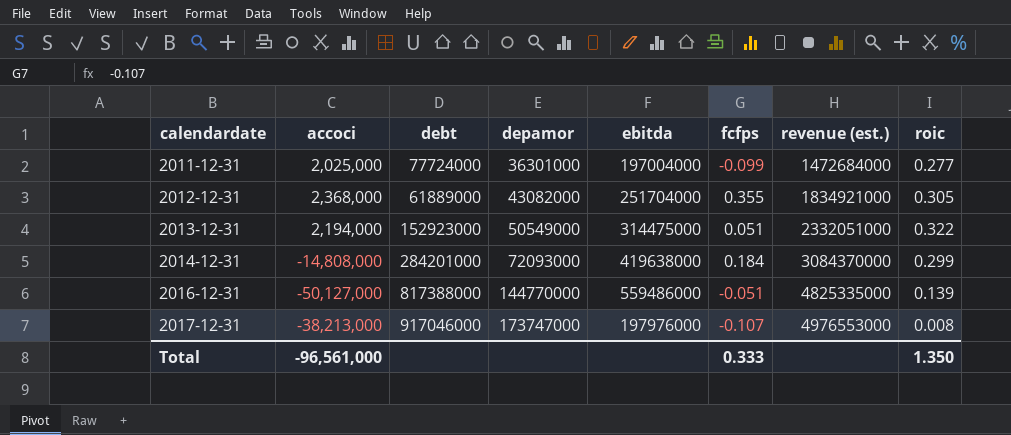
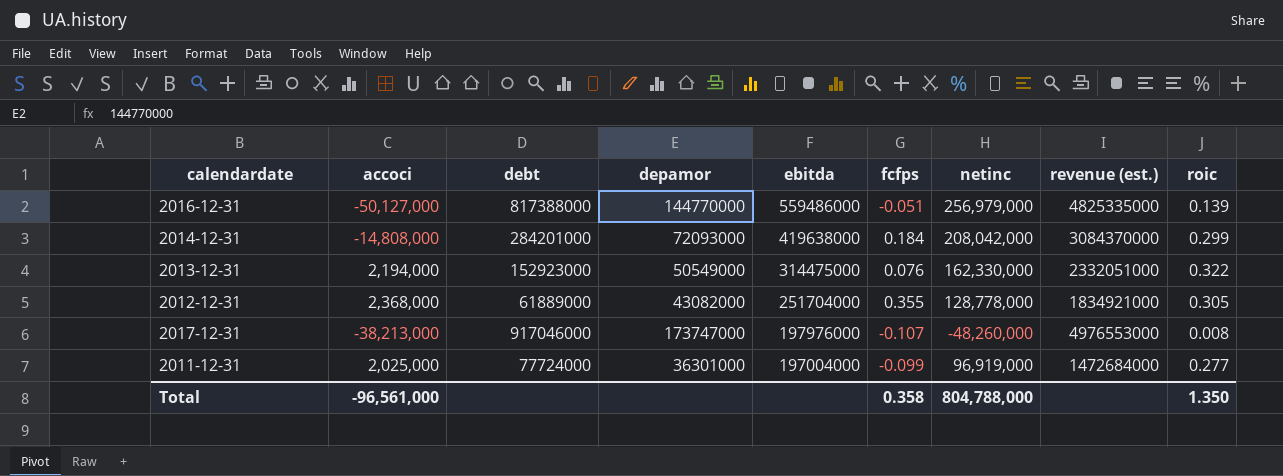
row order: calendardate ascending -> ebitda descending
column netinc | position: none -> 7
2013-12-31 | fcfps: 0.051 -> 0.076
Total | fcfps: 0.333 -> 0.358

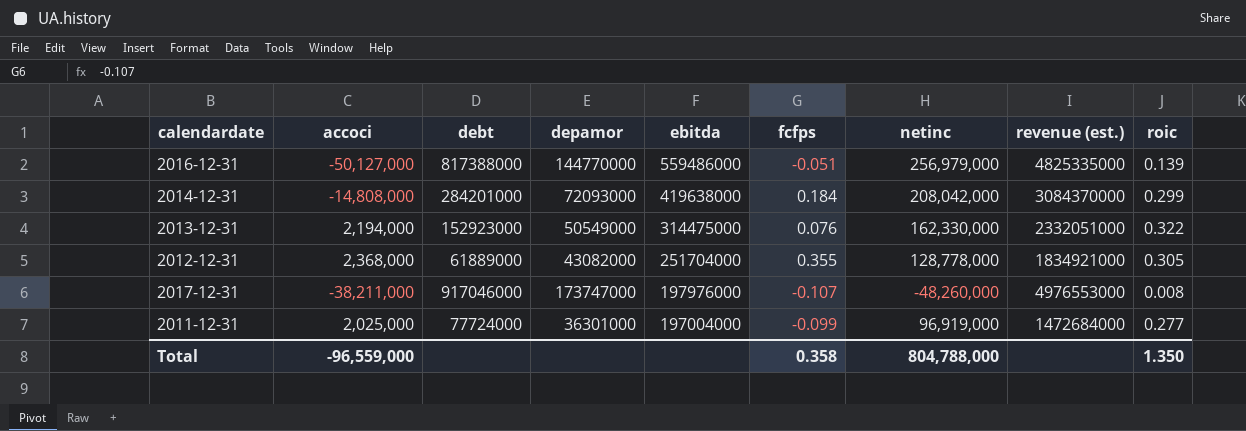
2017-12-31 | accoci: -38,213,000 -> -38,211,000
Total | accoci: -96,561,000 -> -96,559,000

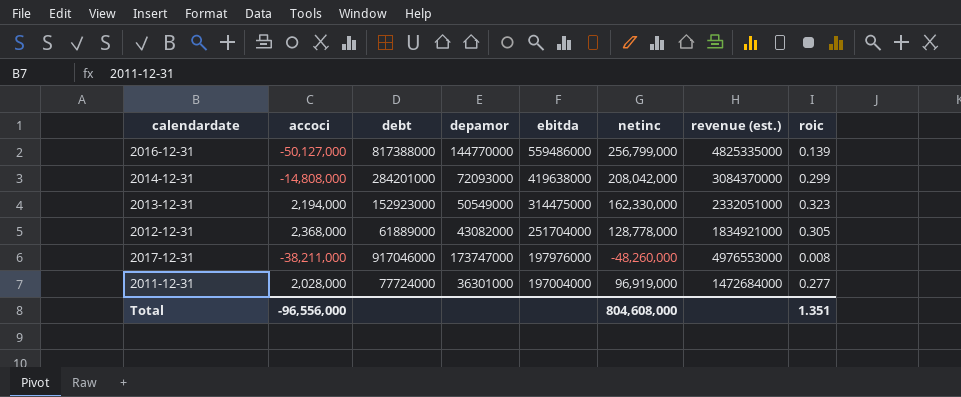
column fcfps | position: 6 -> none
2016-12-31 | netinc: 256,979,000 -> 256,799,000
2013-12-31 | roic: 0.322 -> 0.323
2011-12-31 | accoci: 2,025,000 -> 2,028,000
Total | accoci: -96,559,000 -> -96,556,000
Total | netinc: 804,788,000 -> 804,608,000
Total | roic: 1.350 -> 1.351

